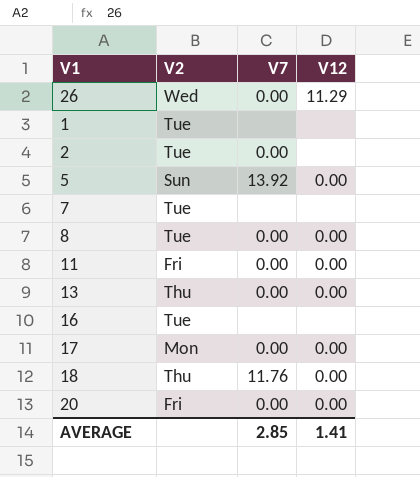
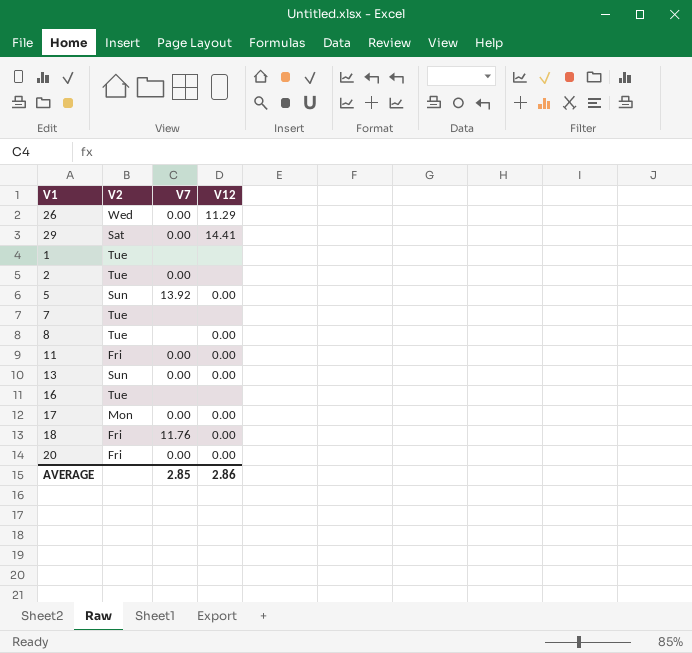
row 29: none -> Sat | 0.00 | 14.41
8 | V7: 0.00 -> none
13 | V2: Thu -> Sun
18 | V2: Thu -> Fri
AVERAGE | V12: 1.41 -> 2.86

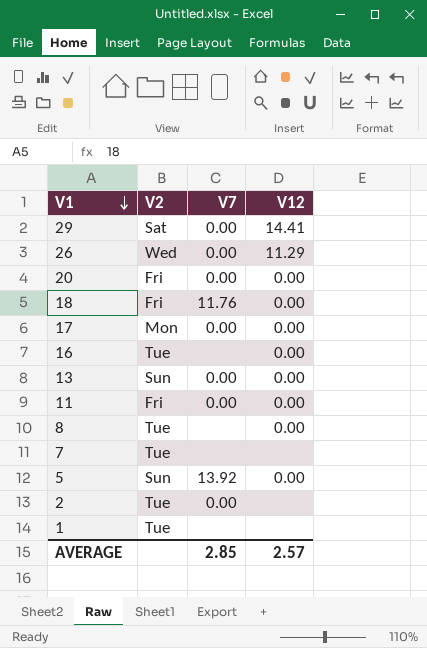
row order: none -> V1 descending
16 | V12: none -> 0.00
AVERAGE | V12: 2.86 -> 2.57

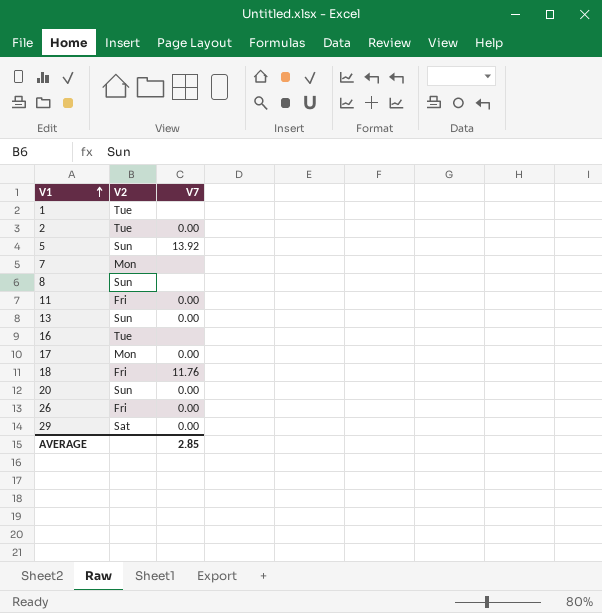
row order: V1 descending -> V1 ascending
column V12 | position: 4 -> none
7 | V2: Tue -> Mon
8 | V2: Tue -> Sun
20 | V2: Fri -> Sun
26 | V2: Wed -> Fri

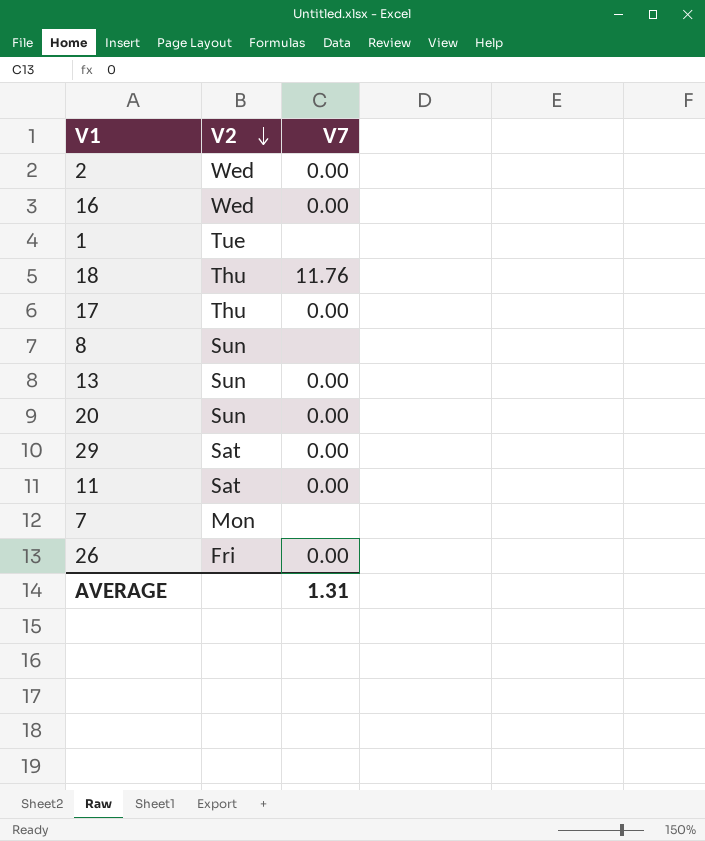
row order: V1 ascending -> V2 descending
row 5: Sun | 13.92 -> none
2 | V2: Tue -> Wed
16 | V2: Tue -> Wed
16 | V7: none -> 0.00
18 | V2: Fri -> Thu
17 | V2: Mon -> Thu
11 | V2: Fri -> Sat
AVERAGE | V7: 2.85 -> 1.31

